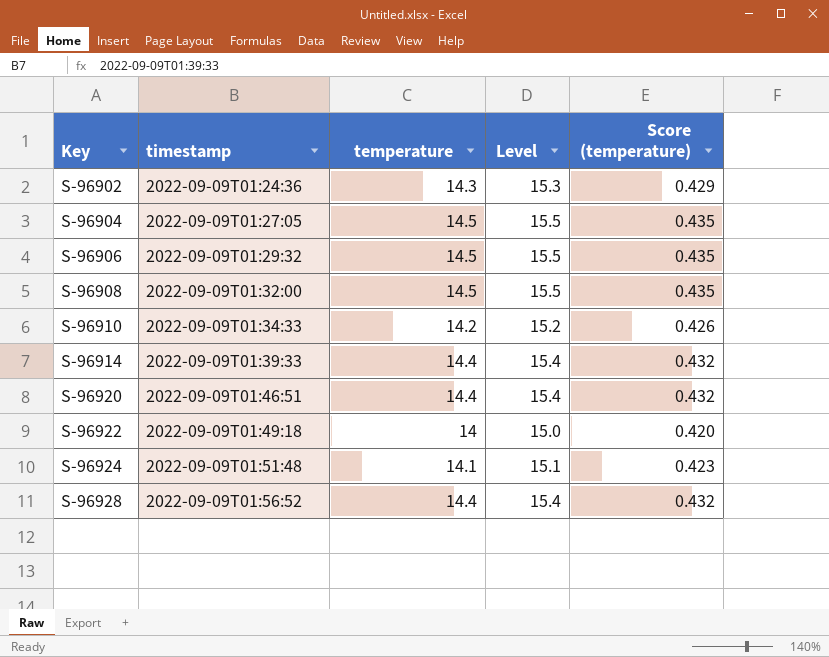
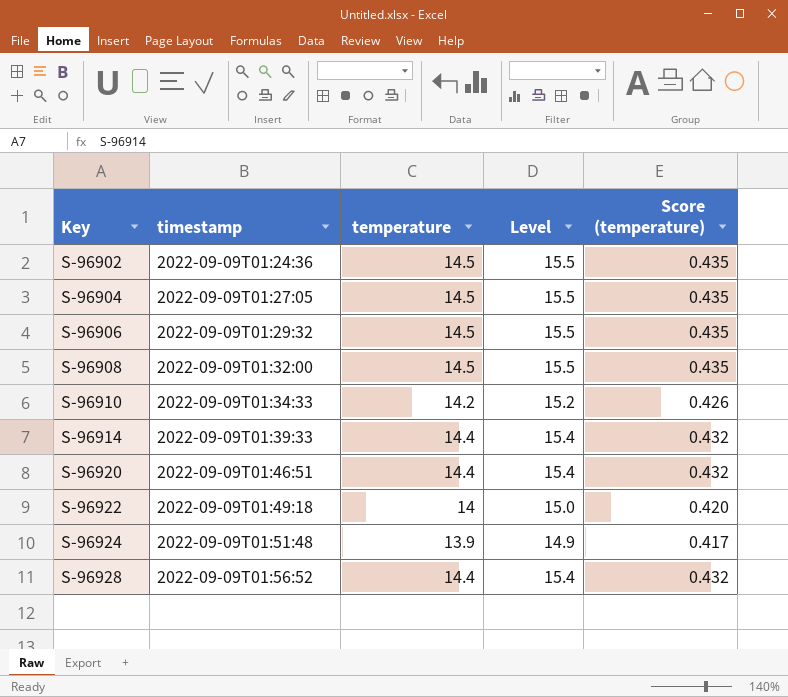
S-96902 | temperature: 14.3 -> 14.5
S-96902 | Level: 15.3 -> 15.5
S-96902 | Score (temperature): 0.429 -> 0.435
S-96924 | temperature: 14.1 -> 13.9
S-96924 | Level: 15.1 -> 14.9
S-96924 | Score (temperature): 0.423 -> 0.417

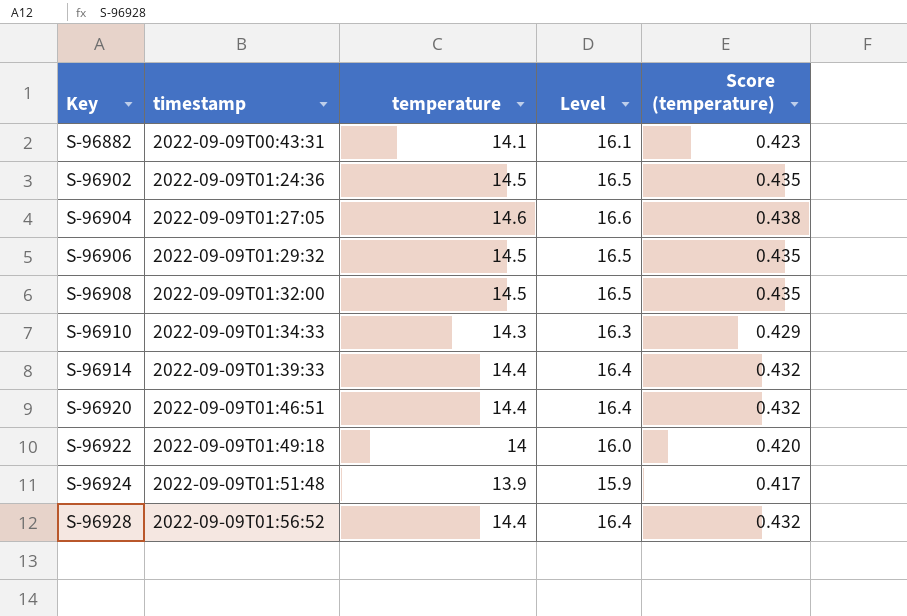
column Level | formula: [temperature] + 1 -> [temperature] + 2
row S-96882: none -> 2022-09-09T00:43:31 | 14.1 | 16.1 | 0.423
S-96904 | temperature: 14.5 -> 14.6
S-96904 | Score (temperature): 0.435 -> 0.438
S-96910 | temperature: 14.2 -> 14.3
S-96910 | Score (temperature): 0.426 -> 0.429

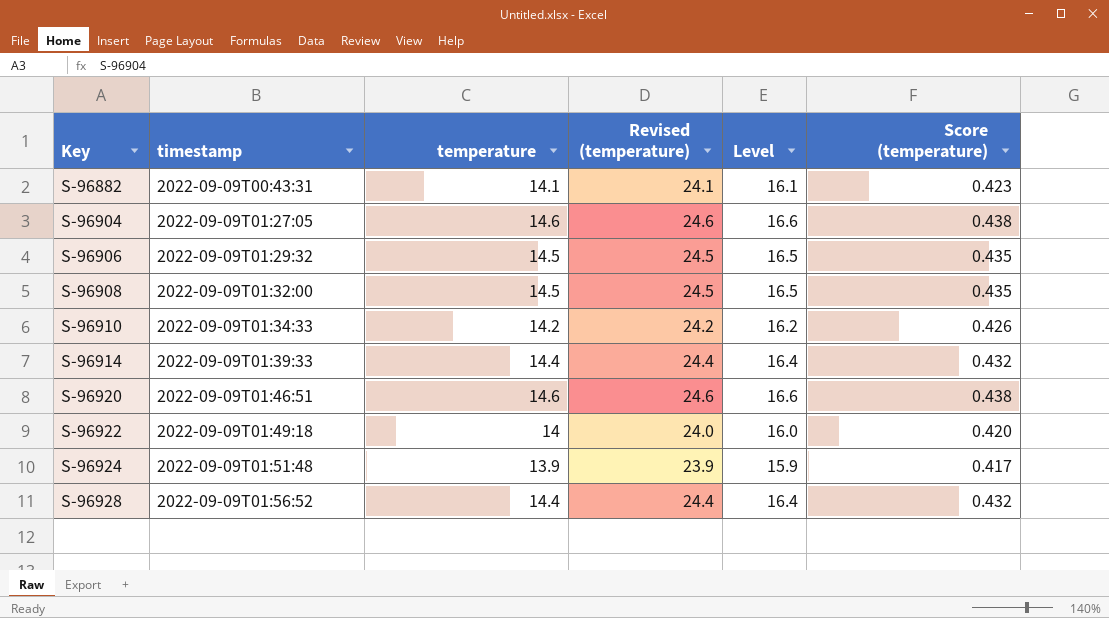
column Revised (temperature) | formula: none -> [temperature] + 10
row S-96902: 2022-09-09T01:24:36 | 14.5 | 16.5 | 0.435 -> none
S-96910 | temperature: 14.3 -> 14.2
S-96910 | Level: 16.3 -> 16.2
S-96910 | Score (temperature): 0.429 -> 0.426
S-96920 | temperature: 14.4 -> 14.6
S-96920 | Level: 16.4 -> 16.6
S-96920 | Score (temperature): 0.432 -> 0.438

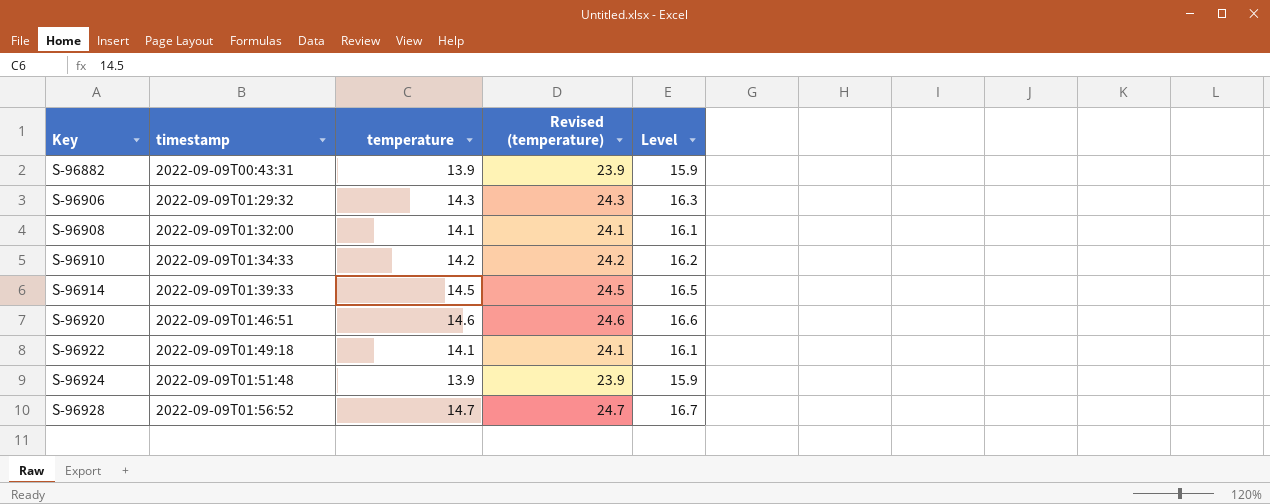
column Score (temperature) | formula: [temperature] * 0.03 -> none
row S-96904: 2022-09-09T01:27:05 | 14.6 | 24.6 | 16.6 | 0.438 -> none
S-96882 | temperature: 14.1 -> 13.9
S-96882 | Revised (temperature): 24.1 -> 23.9
S-96882 | Level: 16.1 -> 15.9
S-96906 | temperature: 14.5 -> 14.3
S-96906 | Revised (temperature): 24.5 -> 24.3
S-96906 | Level: 16.5 -> 16.3
S-96908 | temperature: 14.5 -> 14.1
S-96908 | Revised (temperature): 24.5 -> 24.1
S-96908 | Level: 16.5 -> 16.1
S-96914 | temperature: 14.4 -> 14.5
S-96914 | Revised (temperature): 24.4 -> 24.5
S-96914 | Level: 16.4 -> 16.5
S-96922 | temperature: 14 -> 14.1
S-96922 | Revised (temperature): 24.0 -> 24.1
S-96922 | Level: 16.0 -> 16.1
S-96928 | temperature: 14.4 -> 14.7
S-96928 | Revised (temperature): 24.4 -> 24.7
S-96928 | Level: 16.4 -> 16.7

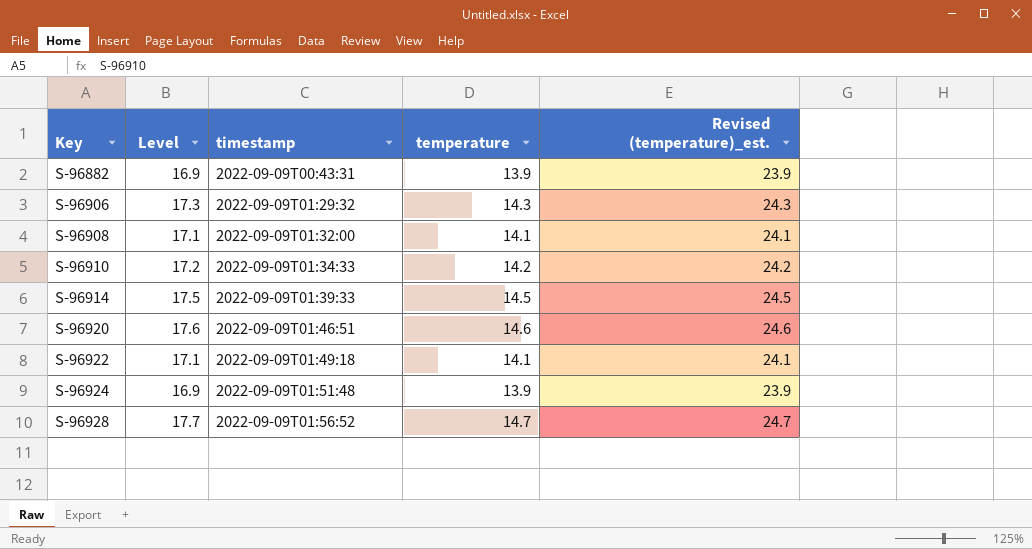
column Level | formula: [temperature] + 2 -> [temperature] + 3
column Level | position: 5 -> 2
column name: Revised (temperature) -> Revised (temperature)_est.

